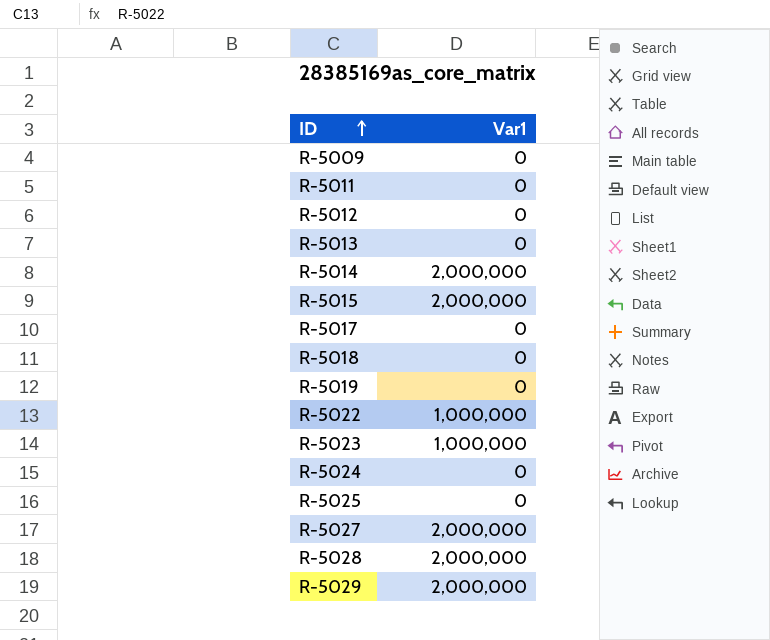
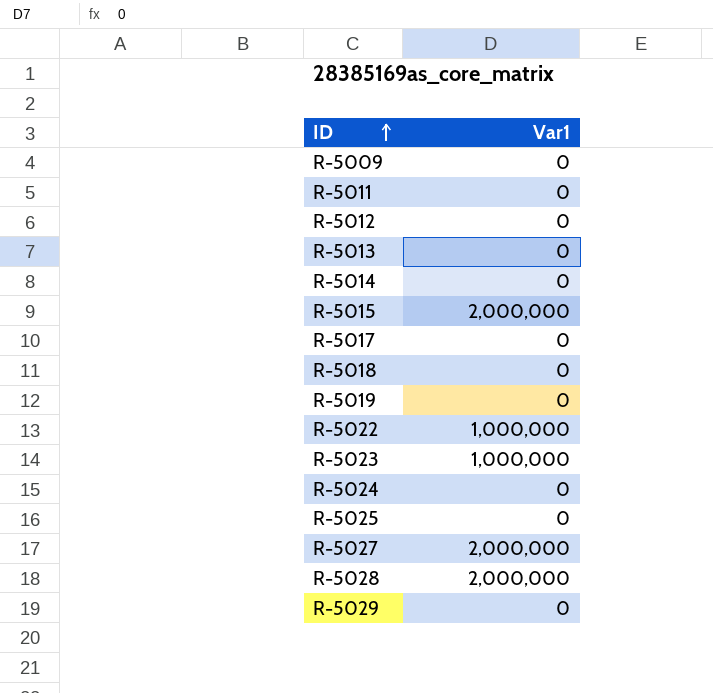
R-5014 | Var1: 2,000,000 -> 0
R-5029 | Var1: 2,000,000 -> 0

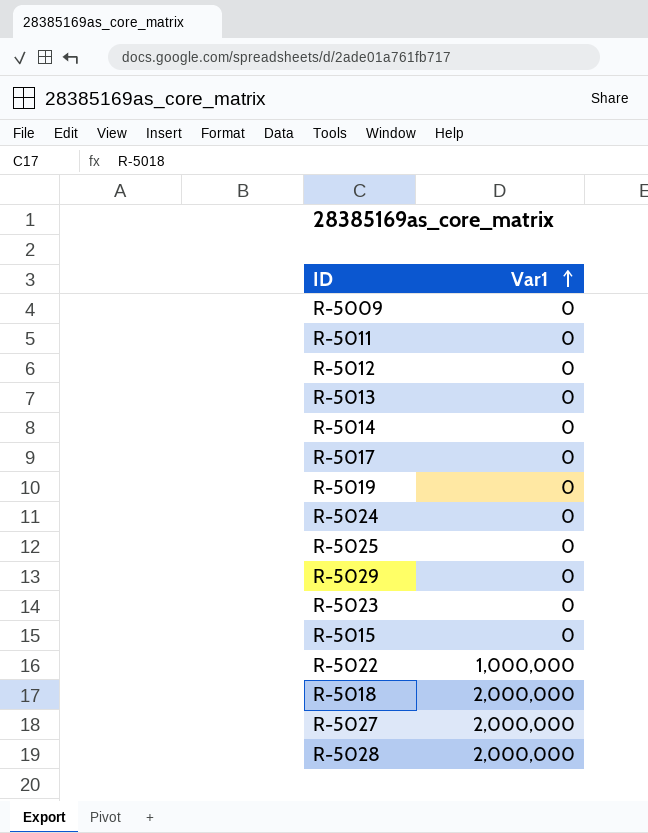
row order: ID ascending -> Var1 ascending
R-5023 | Var1: 1,000,000 -> 0
R-5015 | Var1: 2,000,000 -> 0
R-5018 | Var1: 0 -> 2,000,000

